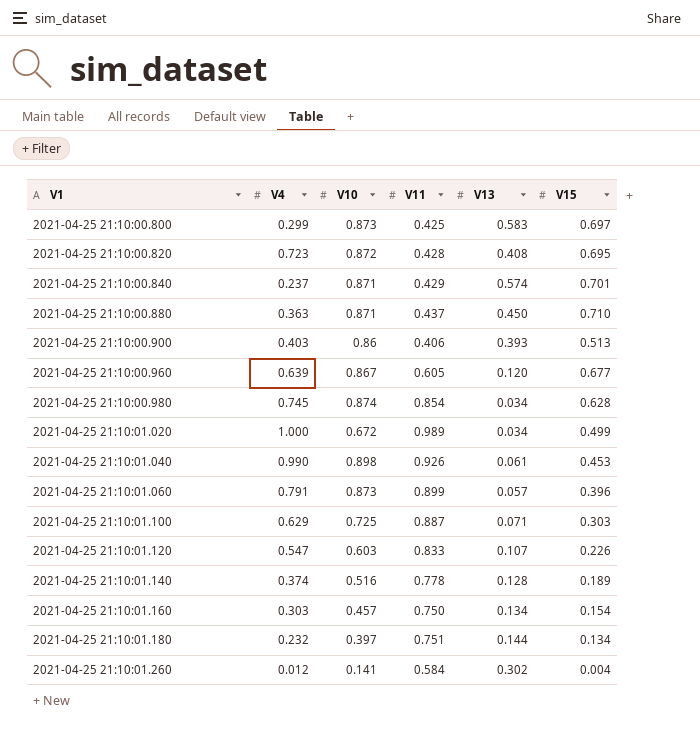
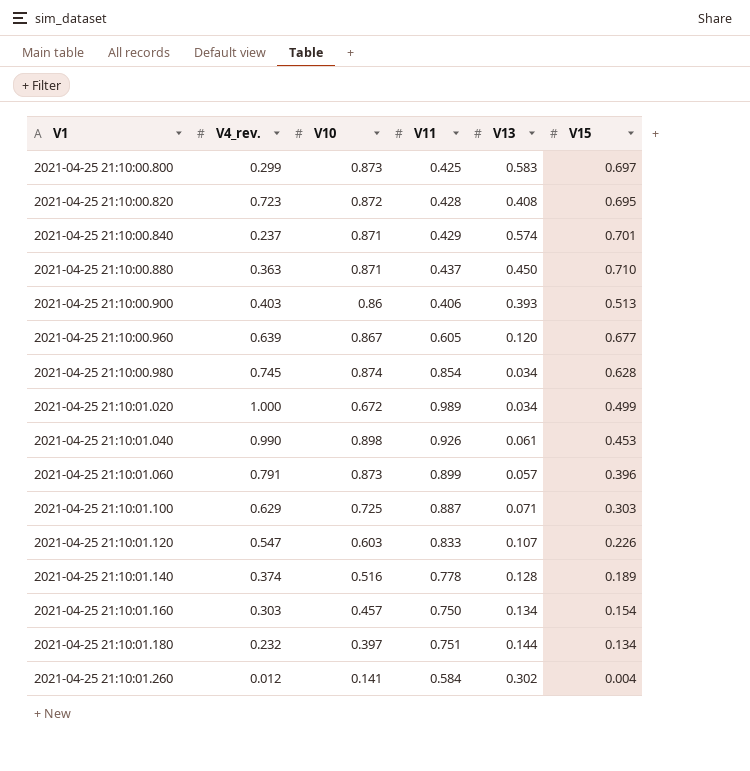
column name: V4 -> V4_rev.

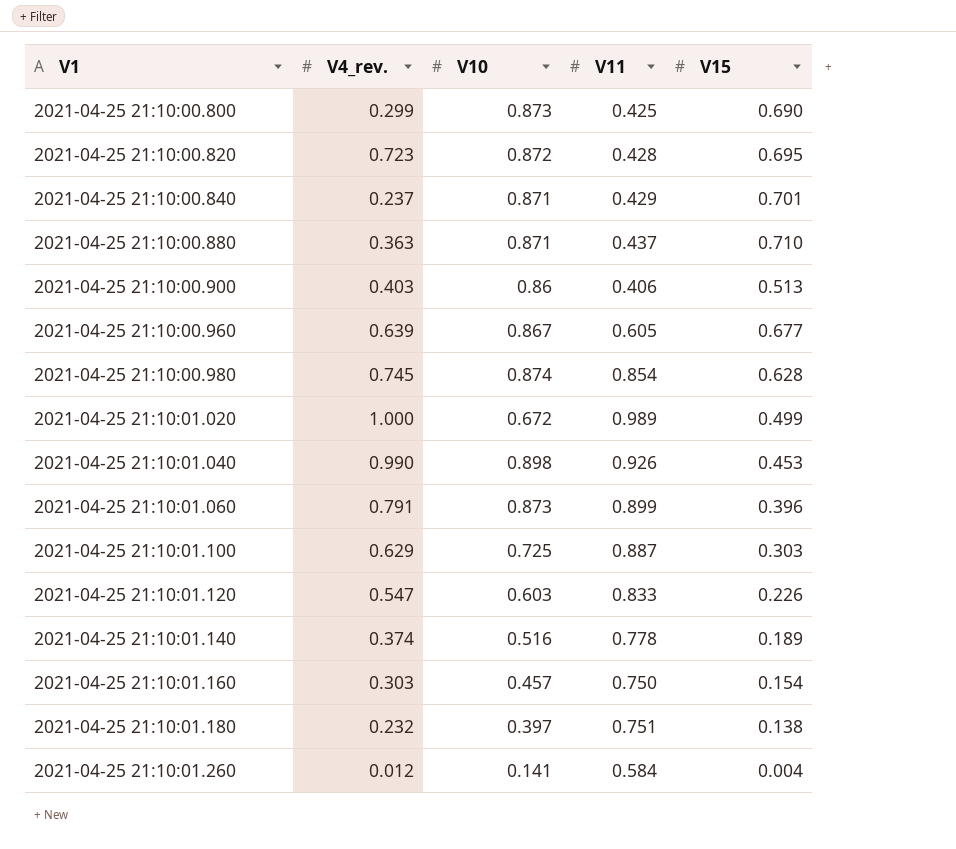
column V13 | position: 5 -> none
2021-04-25 21:10:00.800 | V15: 0.697 -> 0.690
2021-04-25 21:10:01.180 | V15: 0.134 -> 0.138

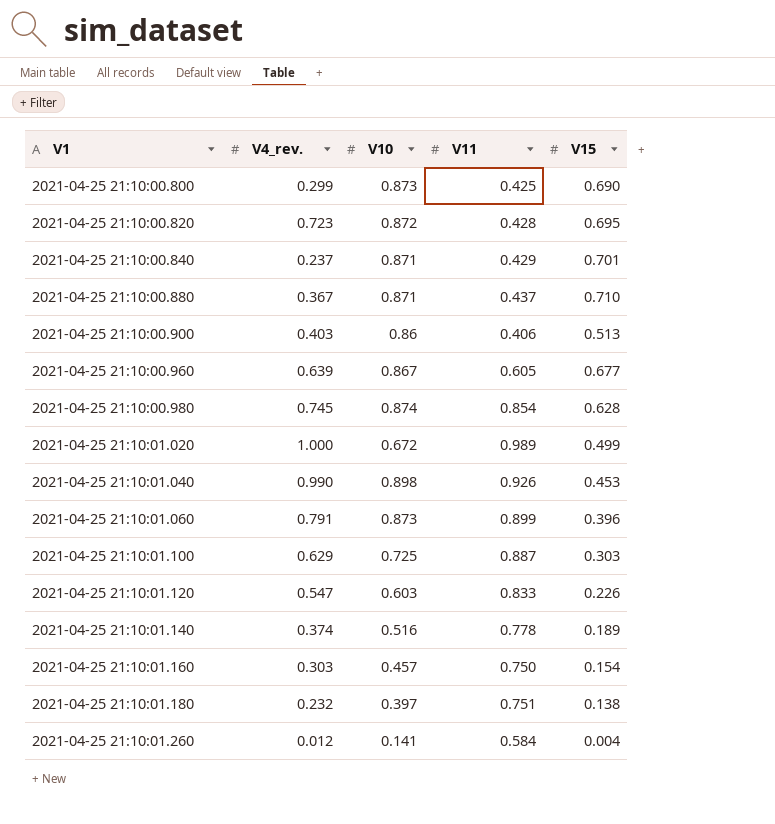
2021-04-25 21:10:00.880 | V4_rev.: 0.363 -> 0.367

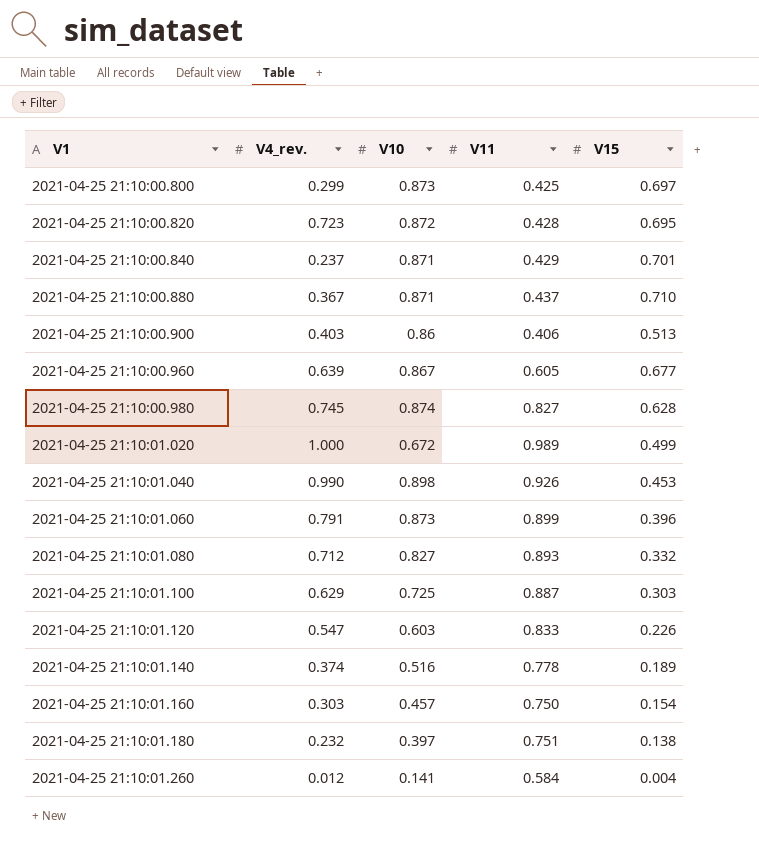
2021-04-25 21:10:00.800 | V15: 0.690 -> 0.697
2021-04-25 21:10:00.980 | V11: 0.854 -> 0.827
row 2021-04-25 21:10:01.080: none -> 0.712 | 0.827 | 0.893 | 0.332

